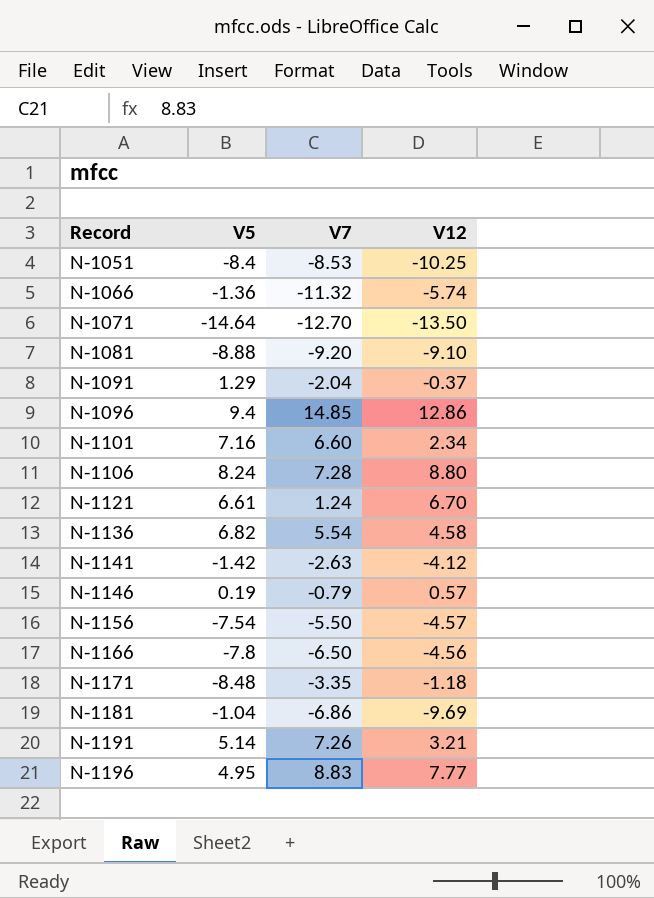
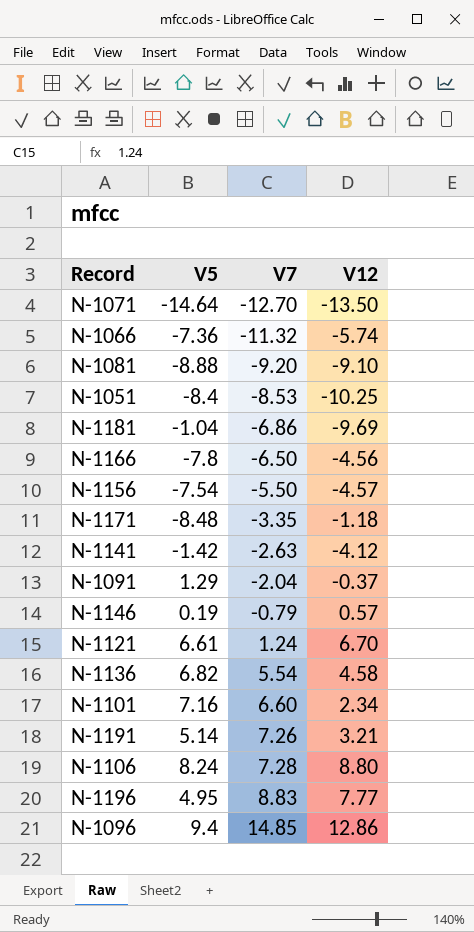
row order: Record ascending -> V7 ascending
N-1066 | V5: -1.36 -> -7.36

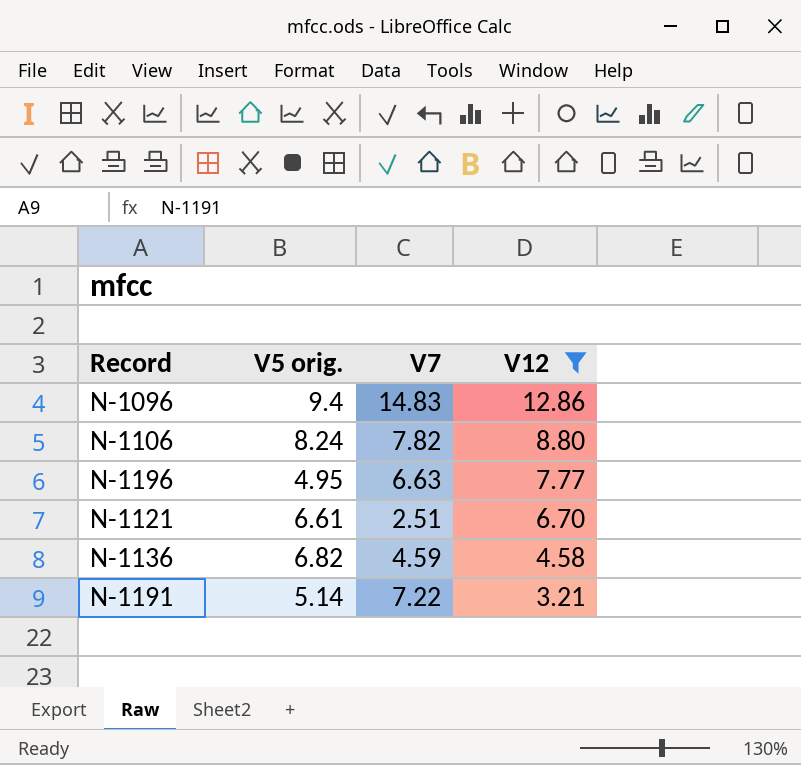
filter: none -> V12 >= 3.21
row order: V7 ascending -> V12 descending
column name: V5 -> V5 orig.
N-1096 | V7: 14.85 -> 14.83
N-1106 | V7: 7.28 -> 7.82
N-1196 | V7: 8.83 -> 6.63
N-1121 | V7: 1.24 -> 2.51
N-1136 | V7: 5.54 -> 4.59
N-1191 | V7: 7.26 -> 7.22

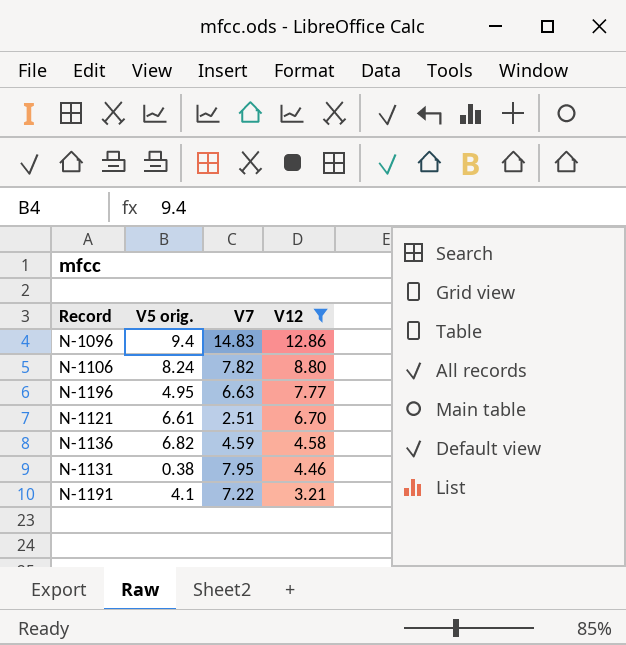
row N-1131: none -> 0.38 | 7.95 | 4.46
N-1191 | V5 orig.: 5.14 -> 4.1

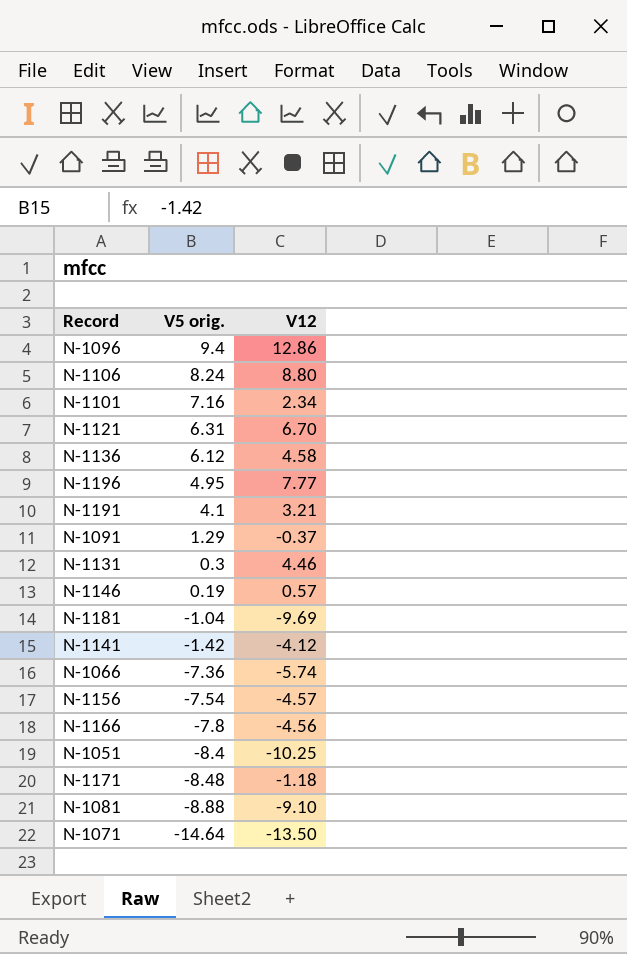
filter: V12 >= 3.21 -> none
row order: V12 descending -> V5 orig. descending
column V7 | position: 3 -> none
N-1121 | V5 orig.: 6.61 -> 6.31
N-1136 | V5 orig.: 6.82 -> 6.12
N-1131 | V5 orig.: 0.38 -> 0.3

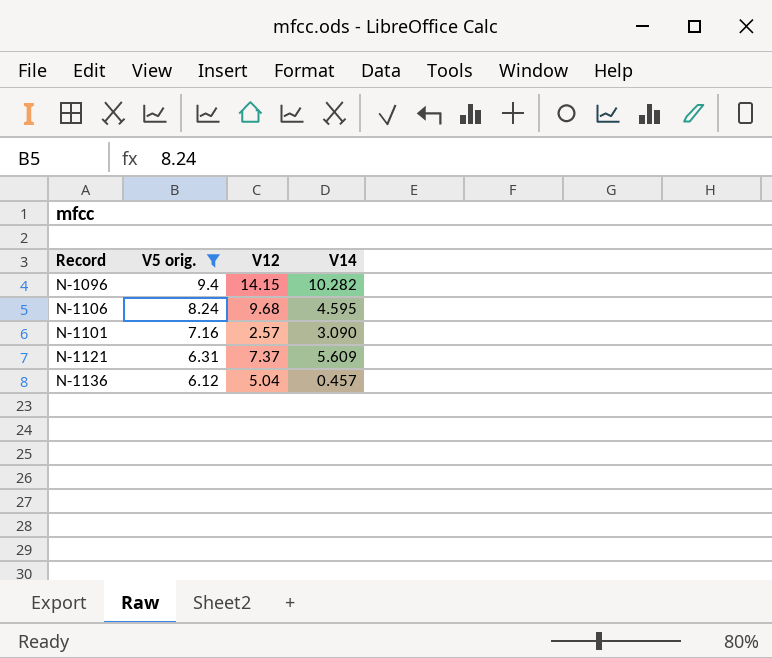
filter: none -> V5 orig. >= 6.12
column V14 | position: none -> 4
N-1096 | V12: 12.86 -> 14.15
N-1106 | V12: 8.80 -> 9.68
N-1101 | V12: 2.34 -> 2.57
N-1121 | V12: 6.70 -> 7.37
N-1136 | V12: 4.58 -> 5.04

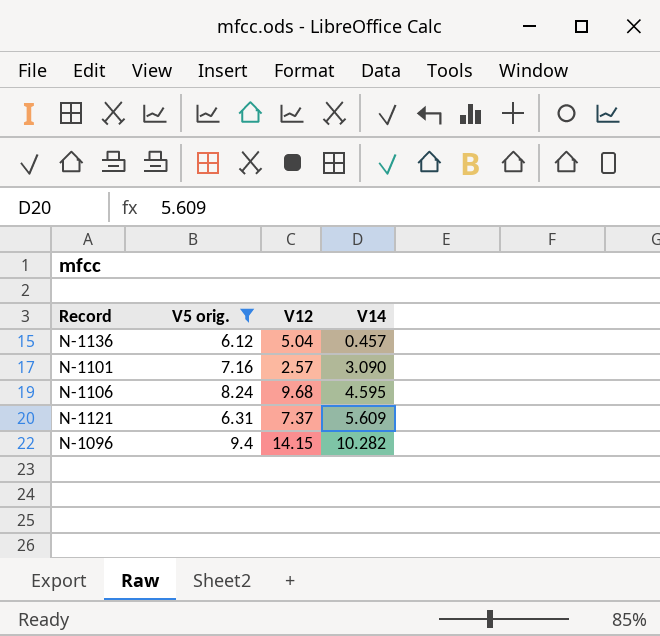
row order: V5 orig. descending -> V14 ascending

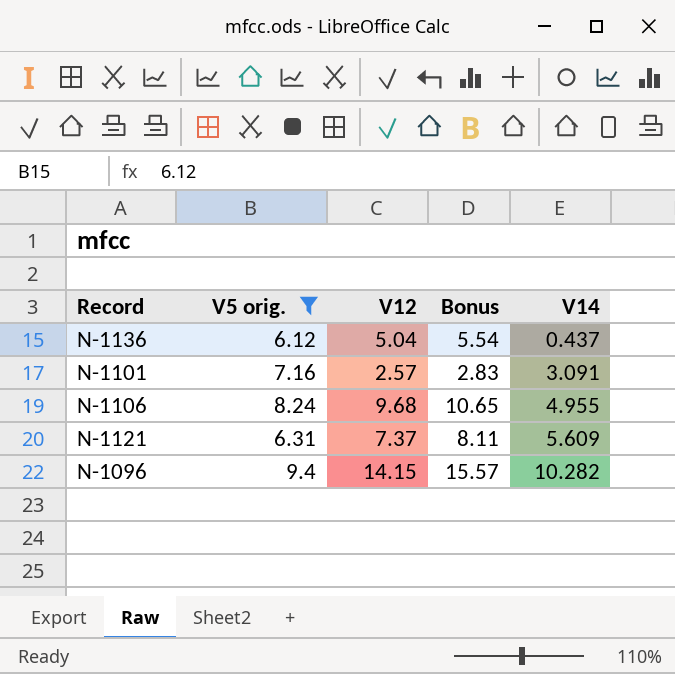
column Bonus | formula: none -> [V12] * 1.1
N-1136 | V14: 0.457 -> 0.437
N-1101 | V14: 3.090 -> 3.091
N-1106 | V14: 4.595 -> 4.955

